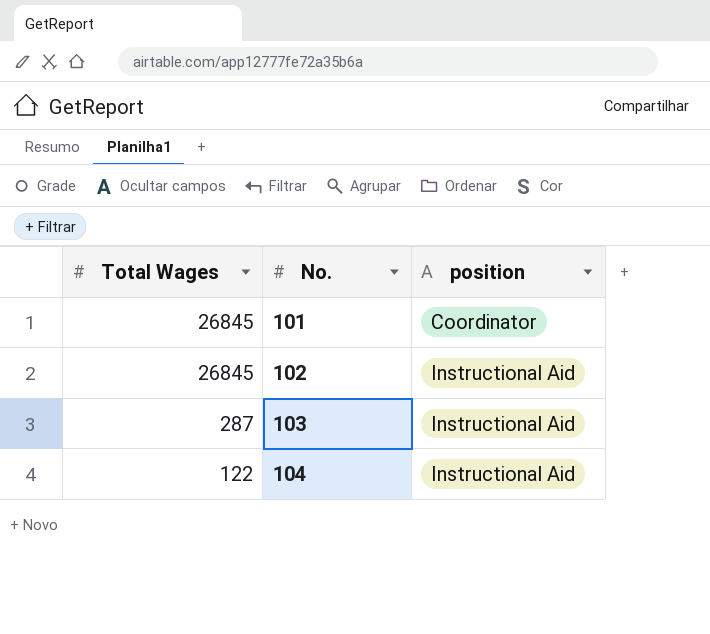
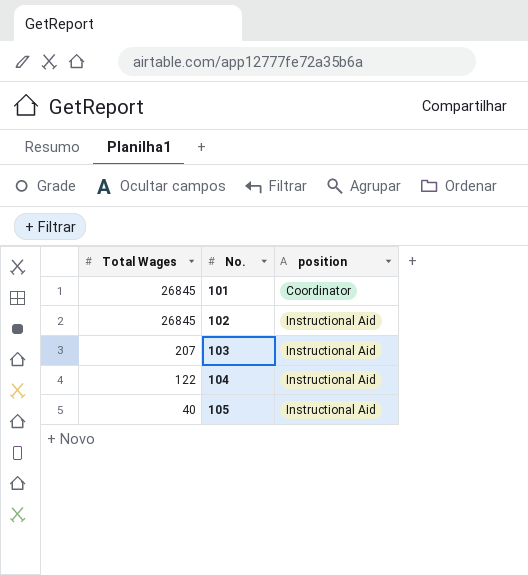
103 | Total Wages: 287 -> 207
row 105: none -> 40 | Instructional Aid

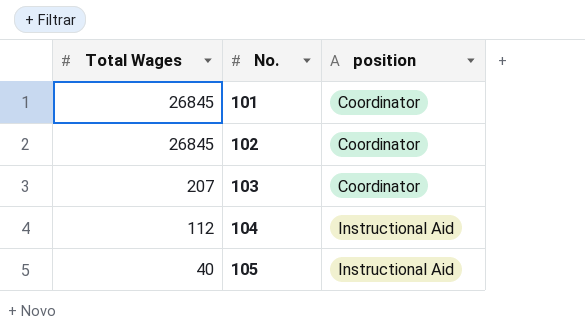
102 | position: Instructional Aid -> Coordinator
103 | position: Instructional Aid -> Coordinator
104 | Total Wages: 122 -> 112

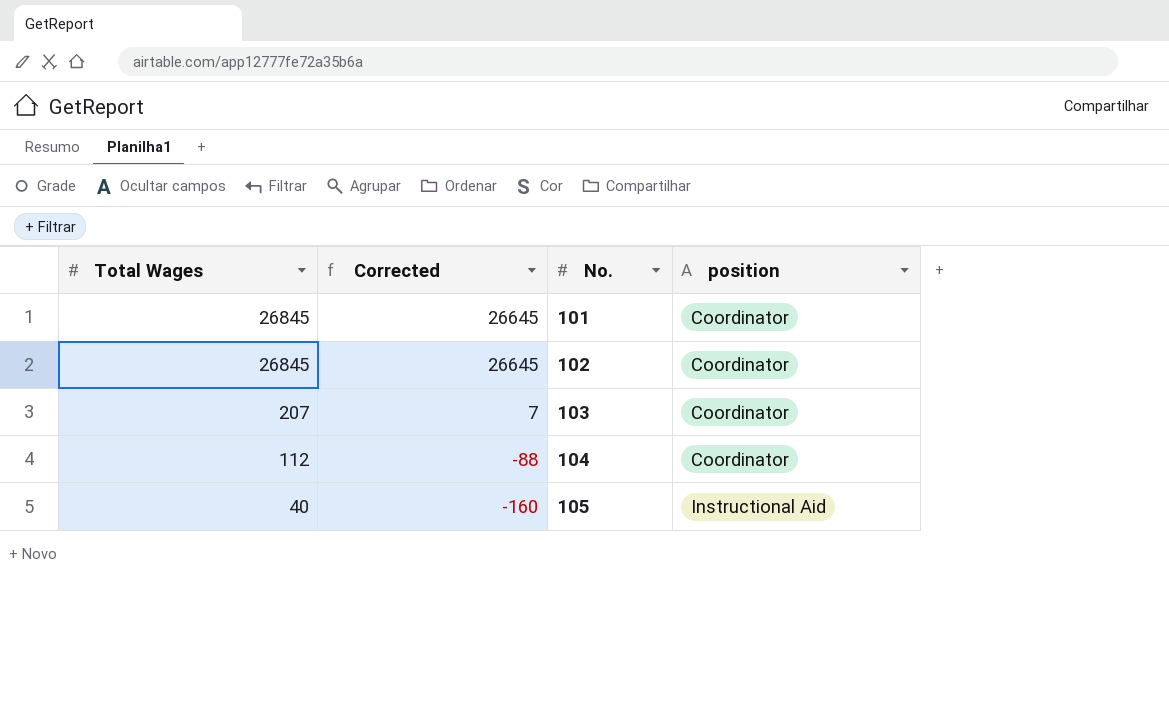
column Corrected | formula: none -> [Total Wages] - 200
104 | position: Instructional Aid -> Coordinator

